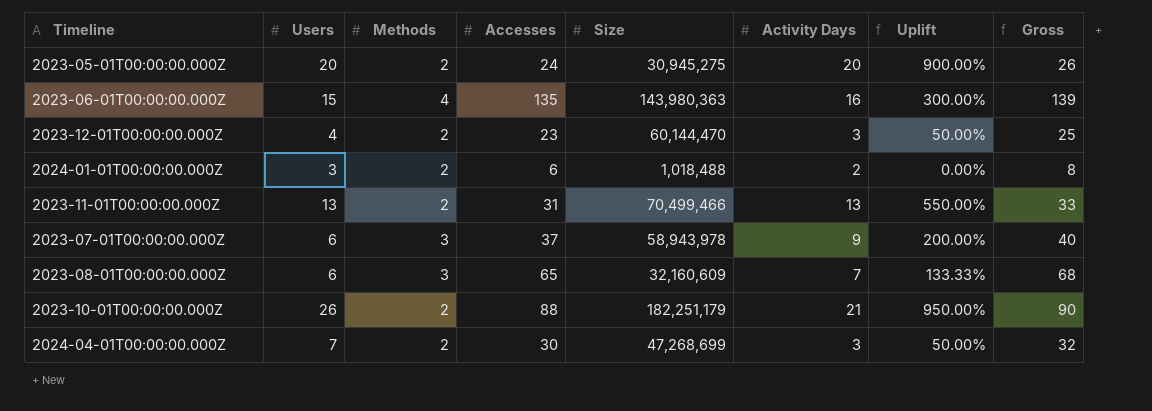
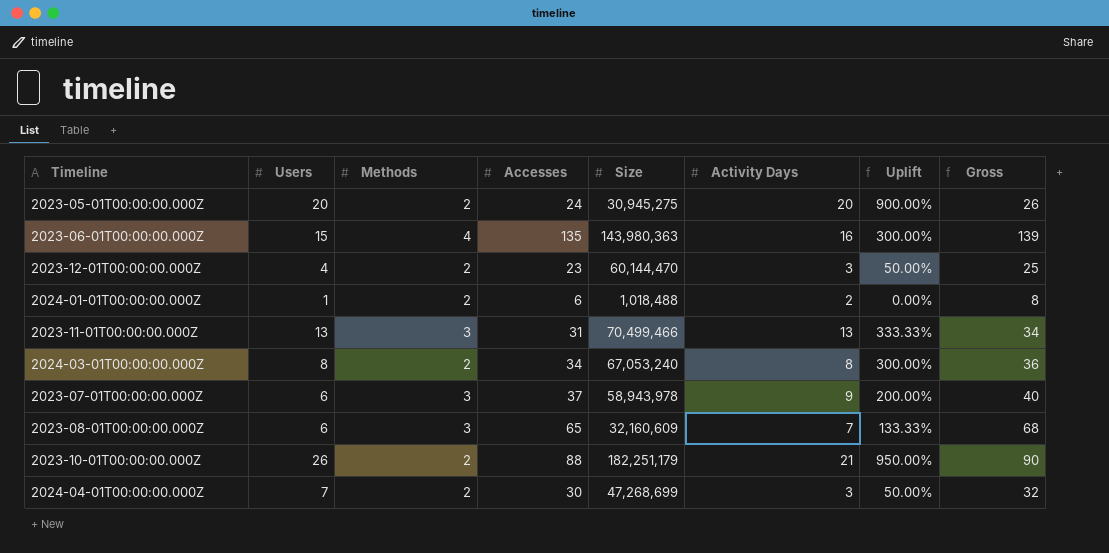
2024-01-01T00:00:00.000Z | Users: 3 -> 1
2023-11-01T00:00:00.000Z | Methods: 2 -> 3
2023-11-01T00:00:00.000Z | Uplift: 550.00% -> 333.33%
2023-11-01T00:00:00.000Z | Gross: 33 -> 34
row 2024-03-01T00:00:00.000Z: none -> 8 | 2 | 34 | 67,053,240 | 8 | 300.00% | 36

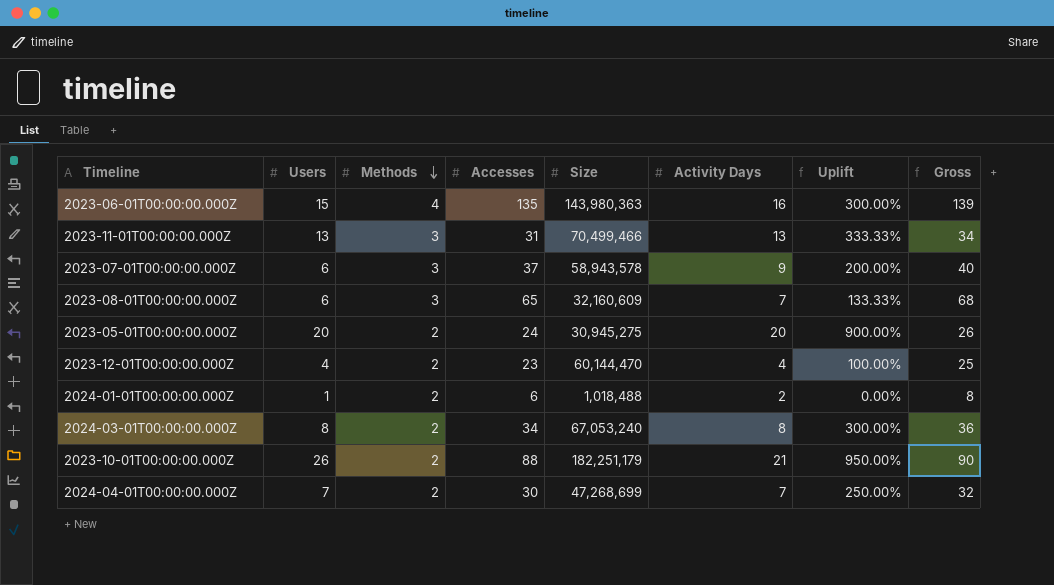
row order: none -> Methods descending
2023-07-01T00:00:00.000Z | Size: 58,943,978 -> 58,943,578
2023-12-01T00:00:00.000Z | Activity Days: 3 -> 4
2023-12-01T00:00:00.000Z | Uplift: 50.00% -> 100.00%
2024-04-01T00:00:00.000Z | Activity Days: 3 -> 7
2024-04-01T00:00:00.000Z | Uplift: 50.00% -> 250.00%

